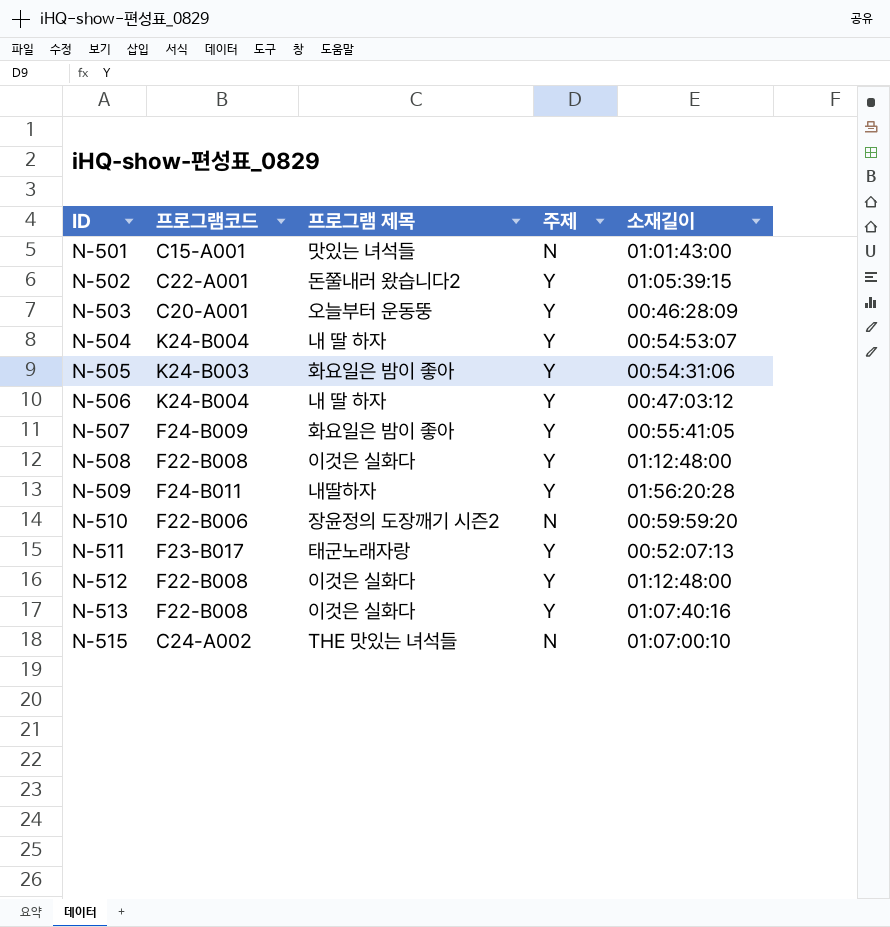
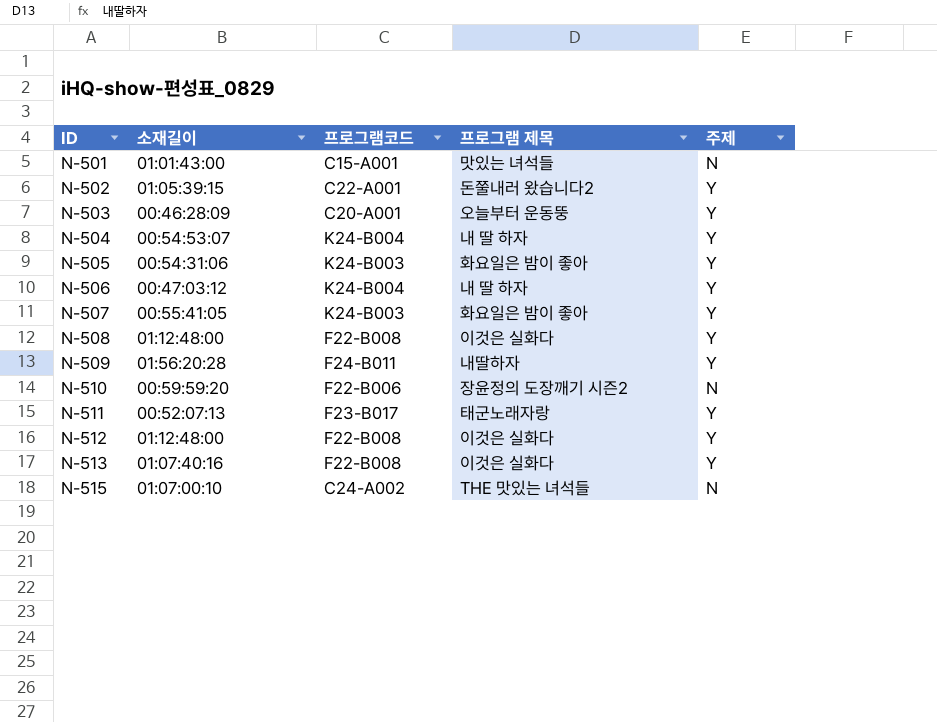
column 소재길이 | position: 5 -> 2
N-507 | 프로그램코드: F24-B009 -> K24-B003

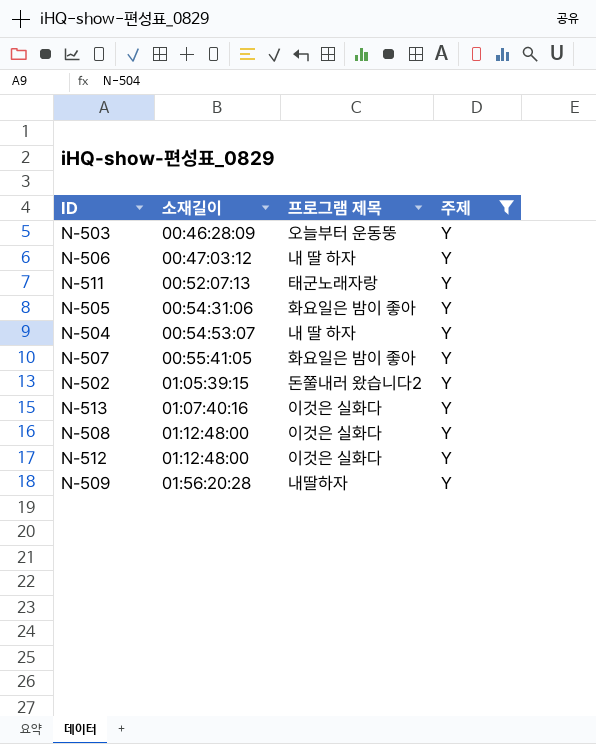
filter: none -> 주제 = Y
row order: ID ascending -> 소재길이 ascending
column 프로그램코드 | position: 3 -> none

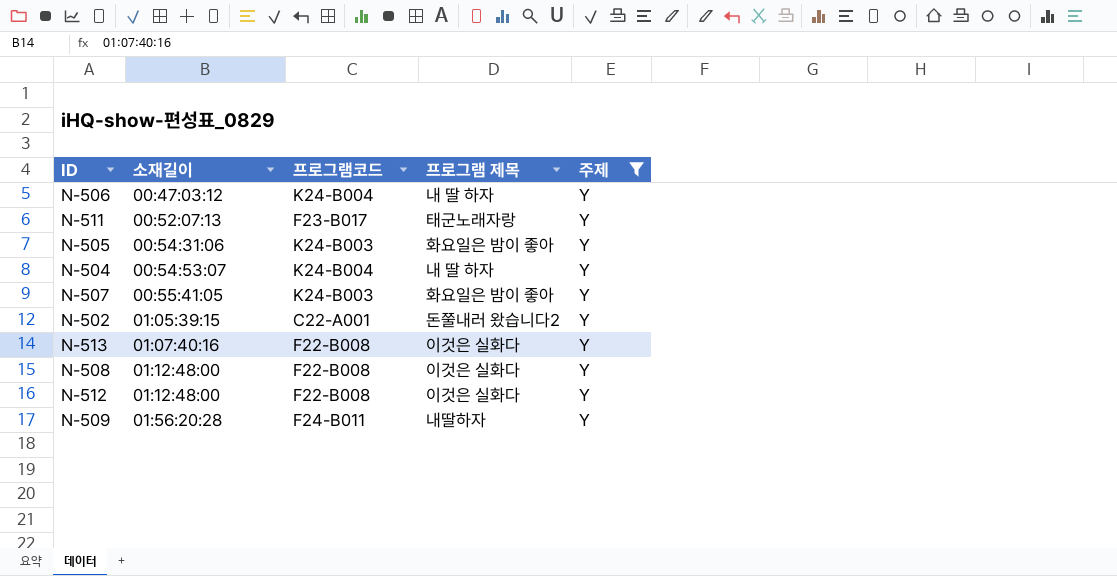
column 프로그램코드 | position: none -> 3
row N-503: 00:46:28:09 | 오늘부터 운동뚱 | Y -> none

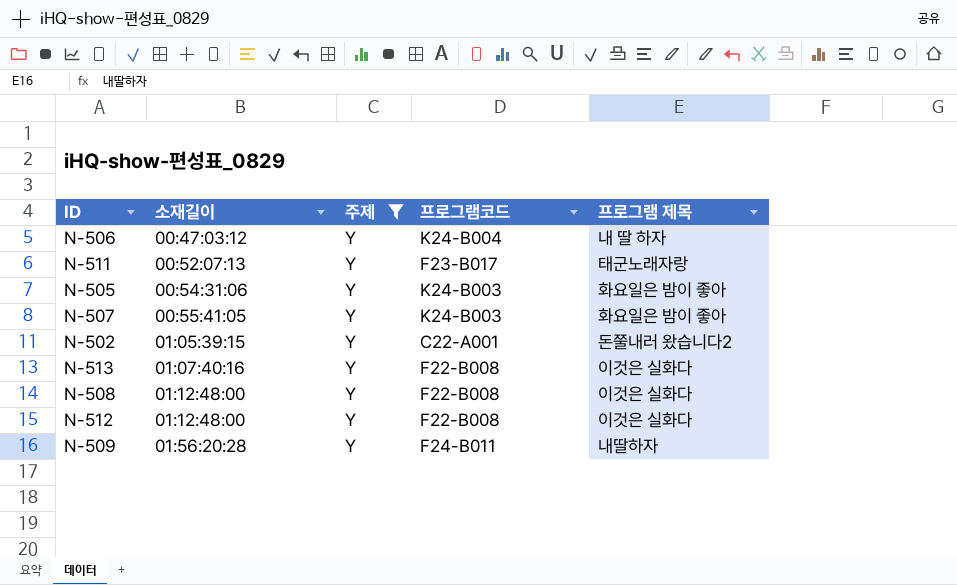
column 주제 | position: 5 -> 3
row N-504: 00:54:53:07 | K24-B004 | 내 딸 하자 | Y -> none

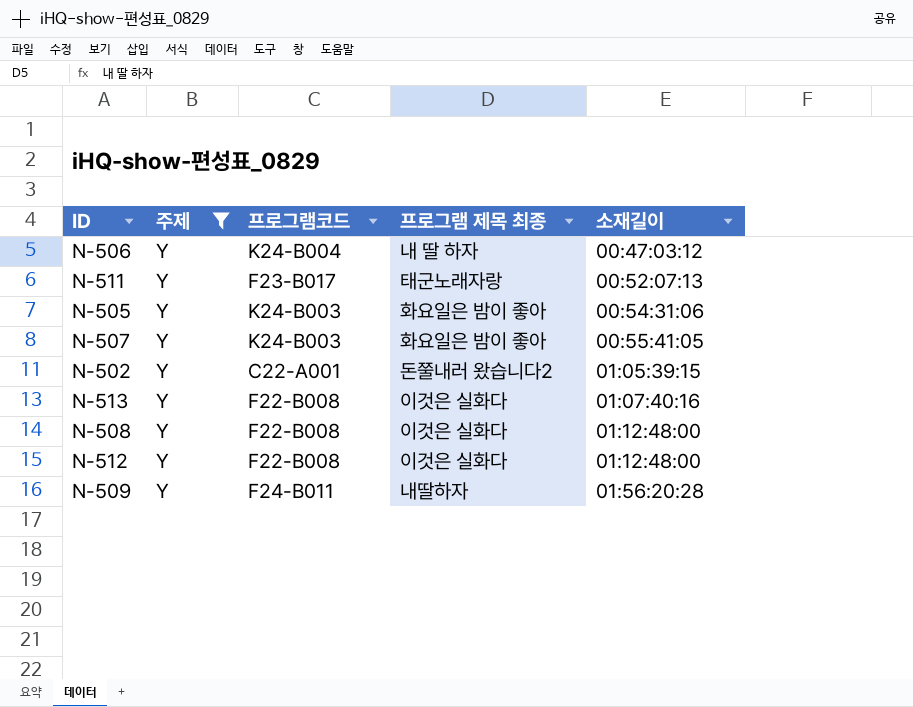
column name: 프로그램 제목 -> 프로그램 제목 최종
column 소재길이 | position: 2 -> 5

